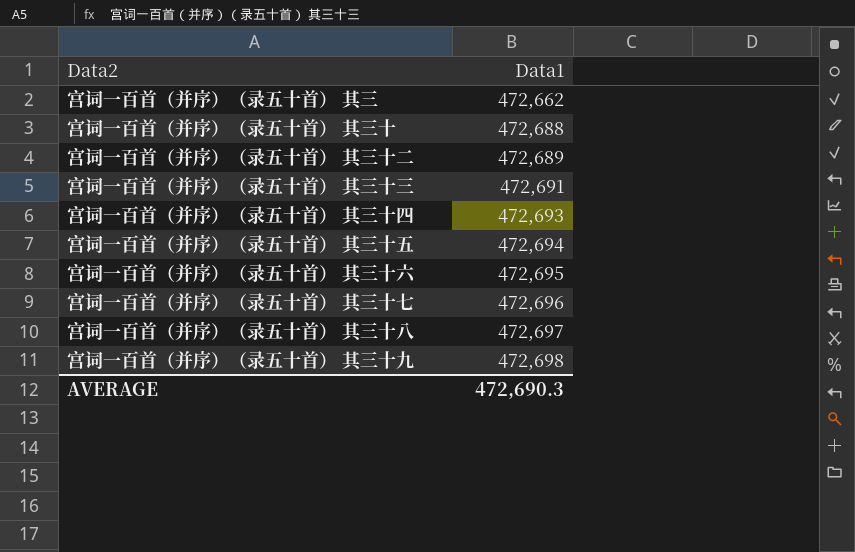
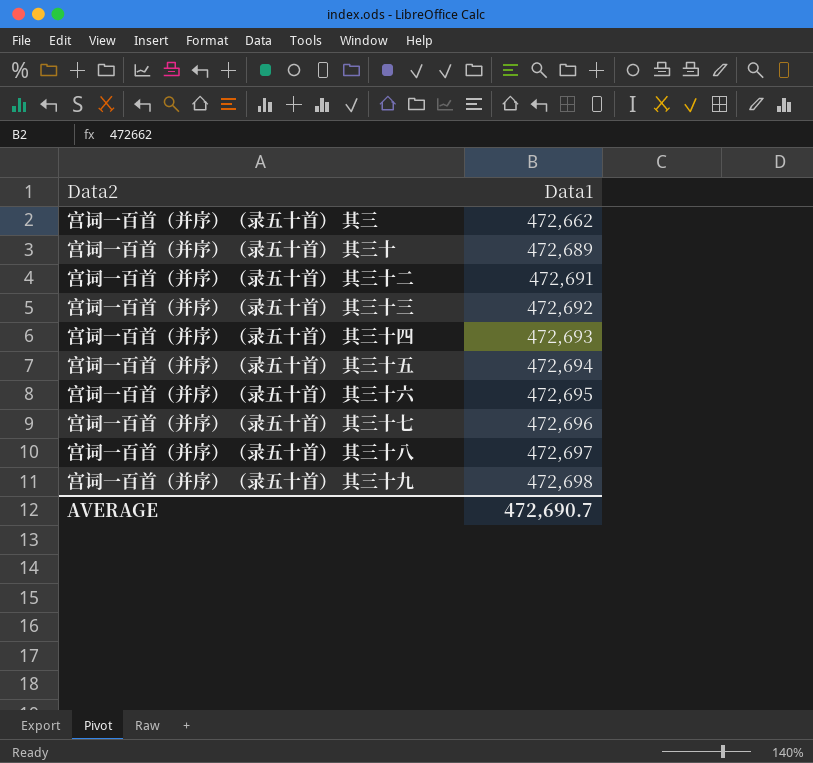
宫词一百首（并序）（录五十首） 其三十 | Data1: 472,688 -> 472,689
宫词一百首（并序）（录五十首） 其三十二 | Data1: 472,689 -> 472,691
宫词一百首（并序）（录五十首） 其三十三 | Data1: 472,691 -> 472,692
AVERAGE | Data1: 472,690.3 -> 472,690.7

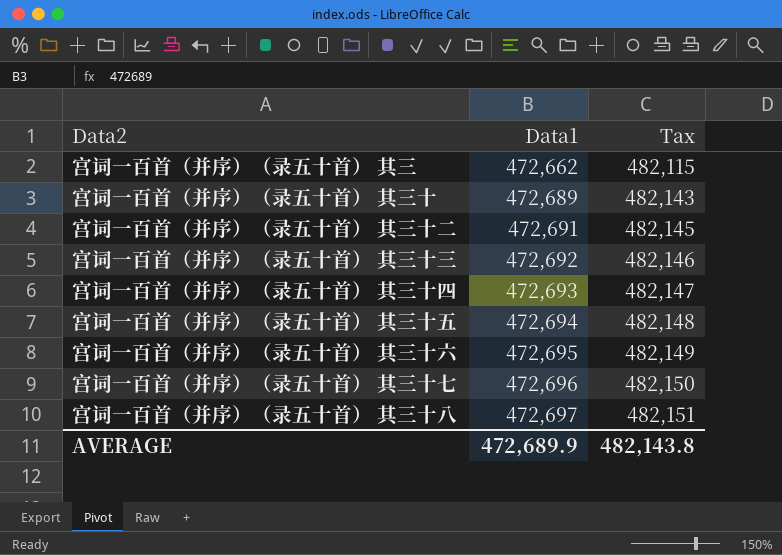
column Tax | formula: none -> [Data1] * 1.02
row 宫词一百首（并序）（录五十首） 其三十九: 472,698 -> none
AVERAGE | Data1: 472,690.7 -> 472,689.9

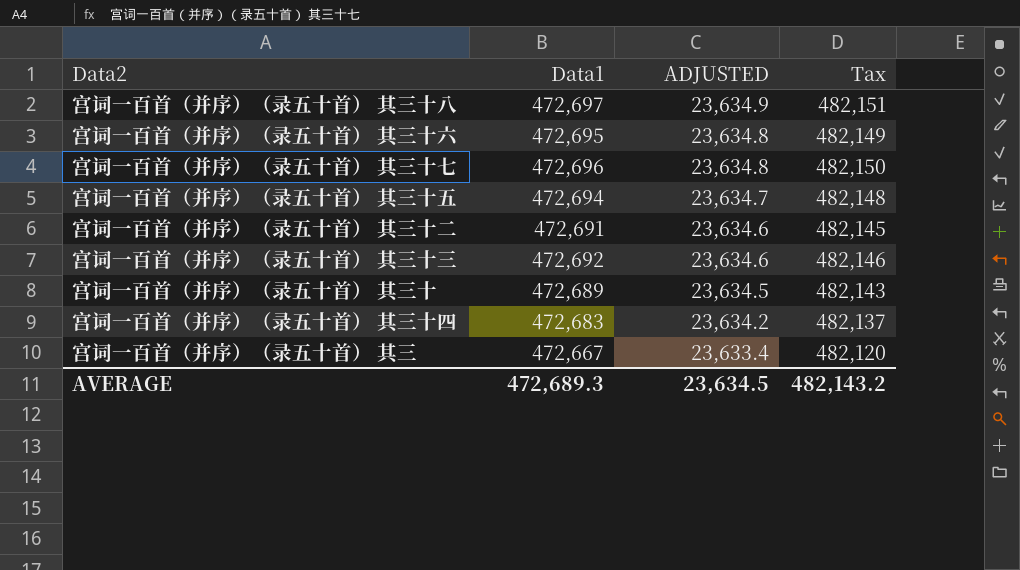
row order: Data1 ascending -> ADJUSTED descending
column ADJUSTED | formula: none -> [Data1] * 0.05
宫词一百首（并序）（录五十首） 其三十四 | Data1: 472,693 -> 472,683
宫词一百首（并序）（录五十首） 其三十四 | Tax: 482,147 -> 482,137
宫词一百首（并序）（录五十首） 其三 | Data1: 472,662 -> 472,667
宫词一百首（并序）（录五十首） 其三 | Tax: 482,115 -> 482,120
AVERAGE | Data1: 472,689.9 -> 472,689.3
AVERAGE | Tax: 482,143.8 -> 482,143.2

